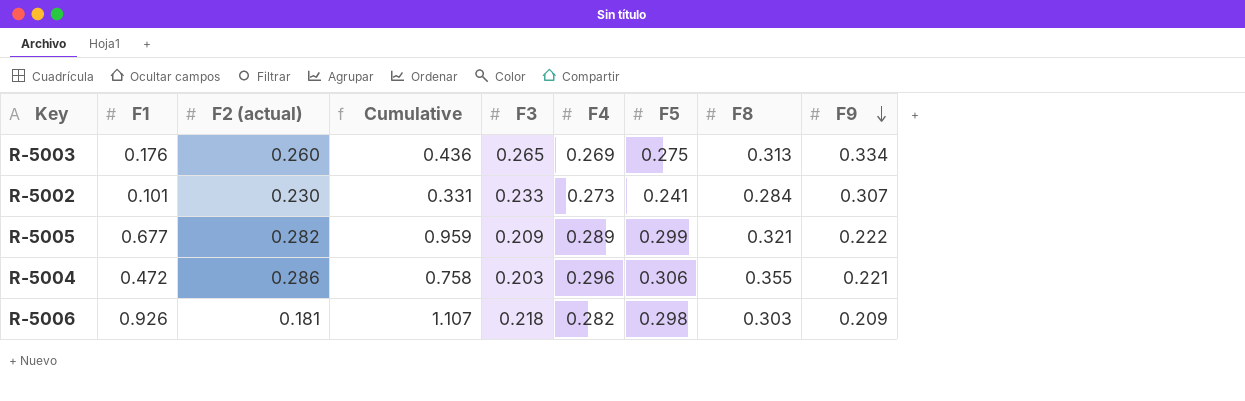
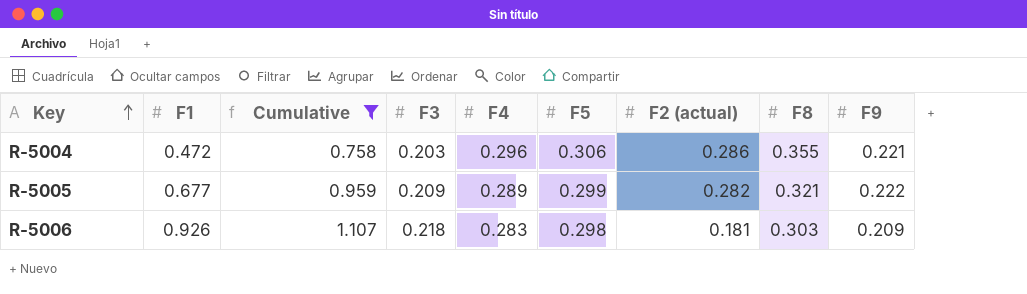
filter: none -> Cumulative >= 0.758
row order: F9 descending -> Key ascending
column F2 (actual) | position: 3 -> 7
R-5006 | F4: 0.282 -> 0.283

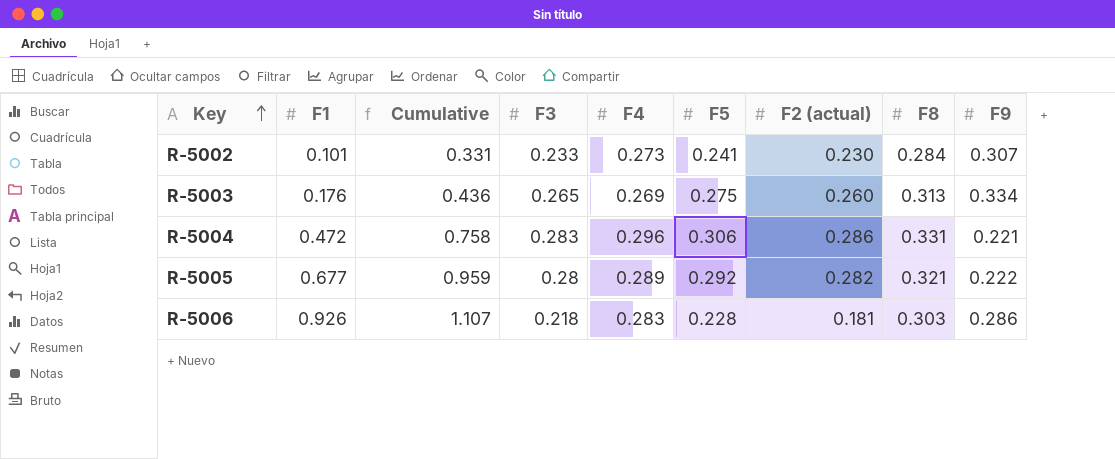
filter: Cumulative >= 0.758 -> none
R-5004 | F3: 0.203 -> 0.283
R-5004 | F8: 0.355 -> 0.331
R-5005 | F3: 0.209 -> 0.28
R-5005 | F5: 0.299 -> 0.292
R-5006 | F5: 0.298 -> 0.228
R-5006 | F9: 0.209 -> 0.286

